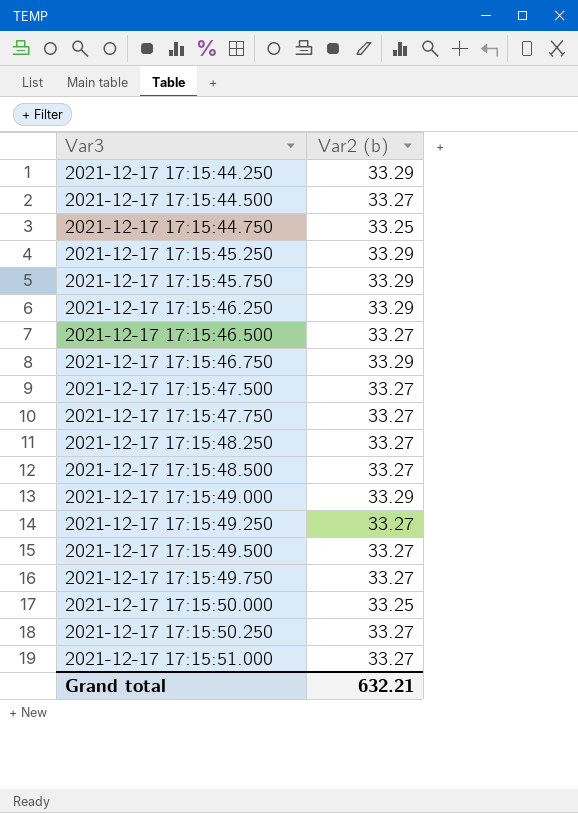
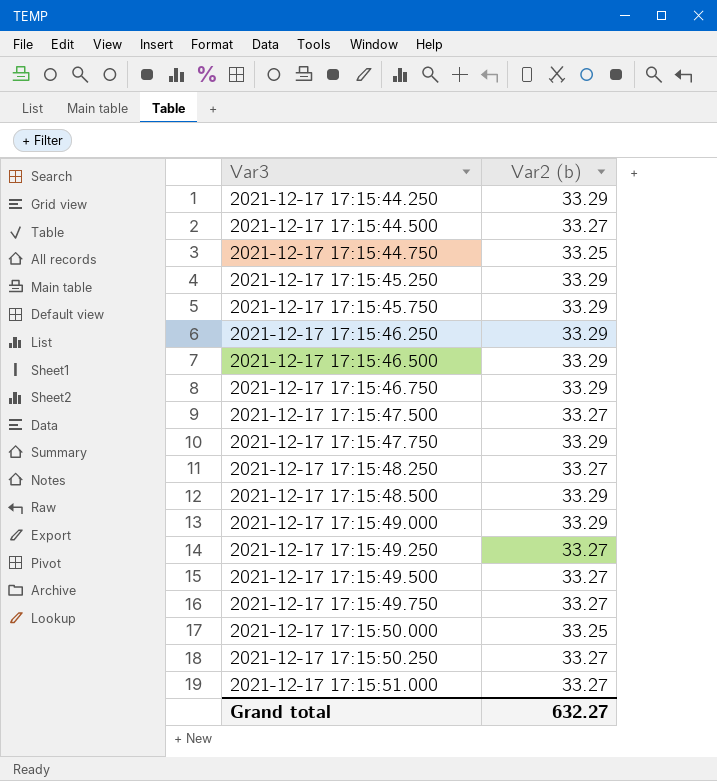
2021-12-17 17:15:46.500 | Var2 (b): 33.27 -> 33.29
2021-12-17 17:15:47.750 | Var2 (b): 33.27 -> 33.29
2021-12-17 17:15:48.500 | Var2 (b): 33.27 -> 33.29
Grand total | Var2 (b): 632.21 -> 632.27

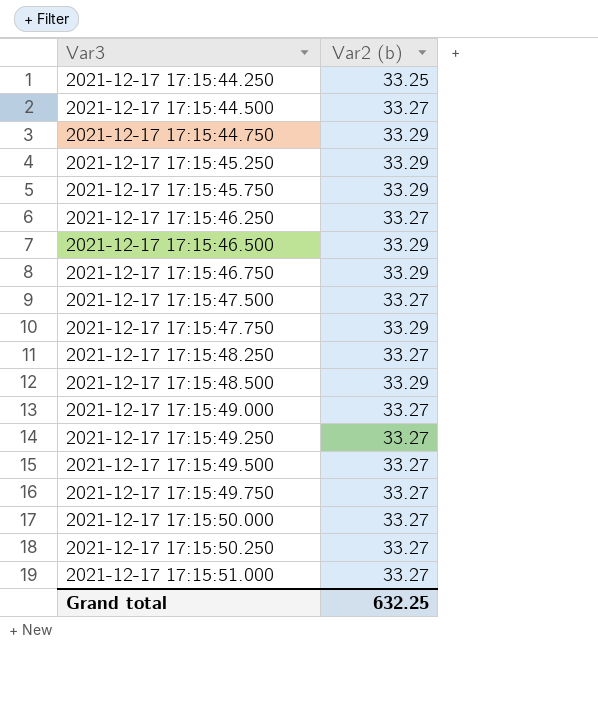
2021-12-17 17:15:44.250 | Var2 (b): 33.29 -> 33.25
2021-12-17 17:15:44.750 | Var2 (b): 33.25 -> 33.29
2021-12-17 17:15:46.250 | Var2 (b): 33.29 -> 33.27
2021-12-17 17:15:49.000 | Var2 (b): 33.29 -> 33.27
2021-12-17 17:15:50.000 | Var2 (b): 33.25 -> 33.27
Grand total | Var2 (b): 632.27 -> 632.25

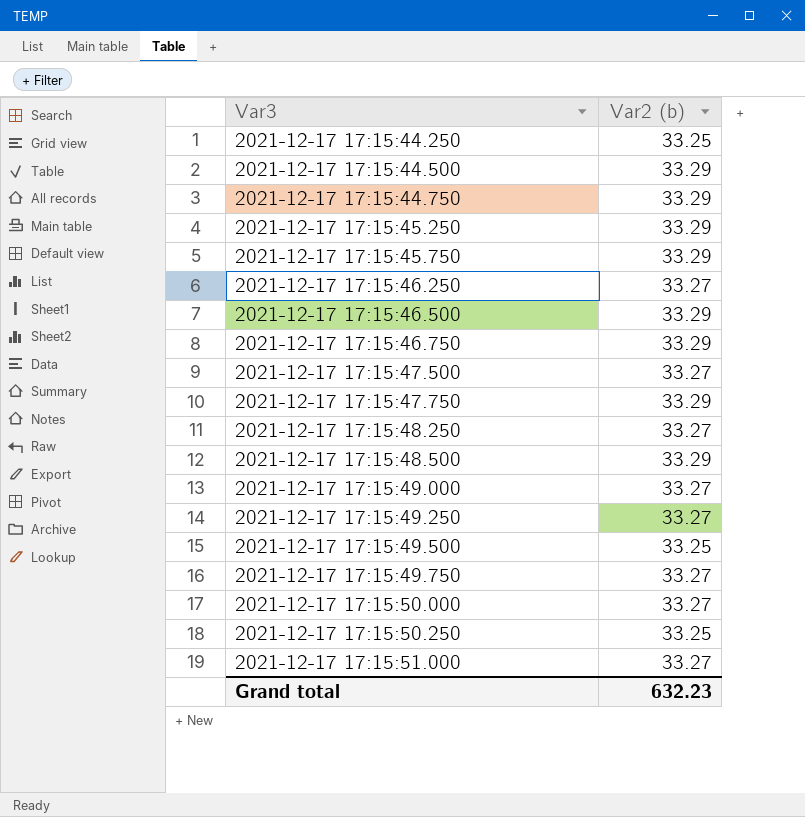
2021-12-17 17:15:44.500 | Var2 (b): 33.27 -> 33.29
2021-12-17 17:15:49.500 | Var2 (b): 33.27 -> 33.25
2021-12-17 17:15:50.250 | Var2 (b): 33.27 -> 33.25
Grand total | Var2 (b): 632.25 -> 632.23

